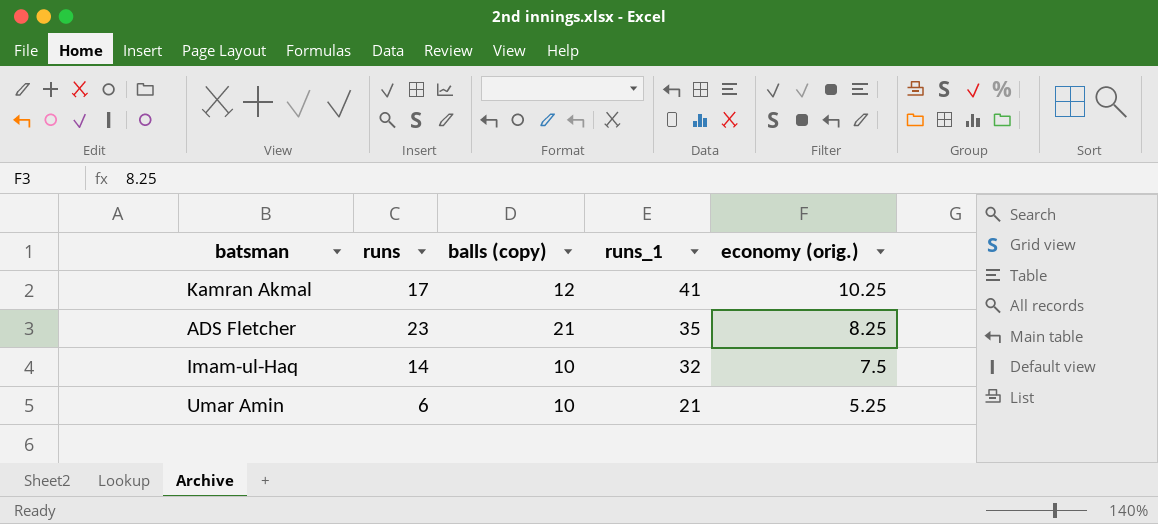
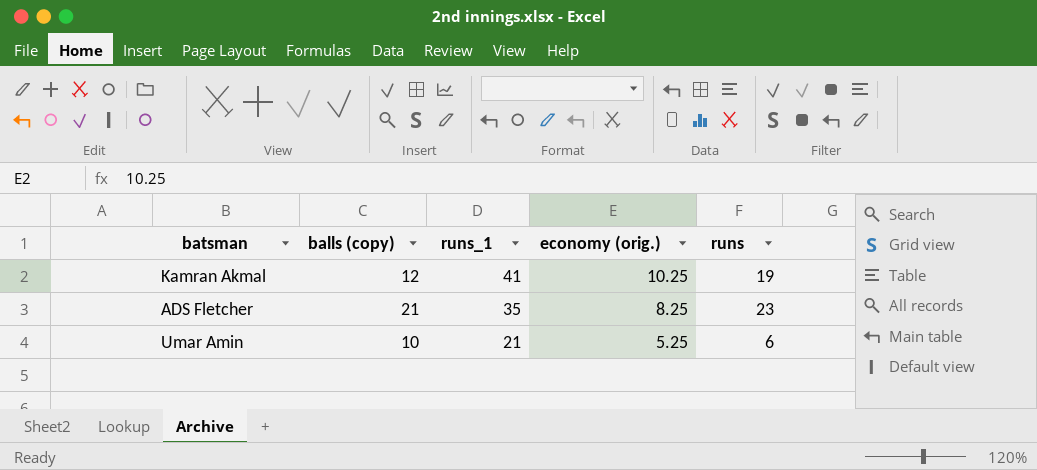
column runs | position: 2 -> 5
row Imam-ul-Haq: 14 | 10 | 32 | 7.5 -> none
Kamran Akmal | runs: 17 -> 19

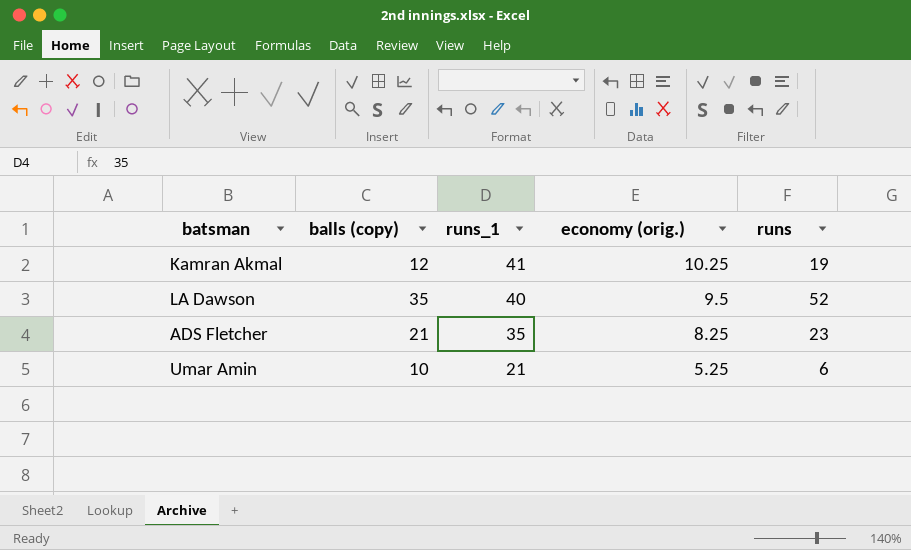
row LA Dawson: none -> 35 | 40 | 9.5 | 52

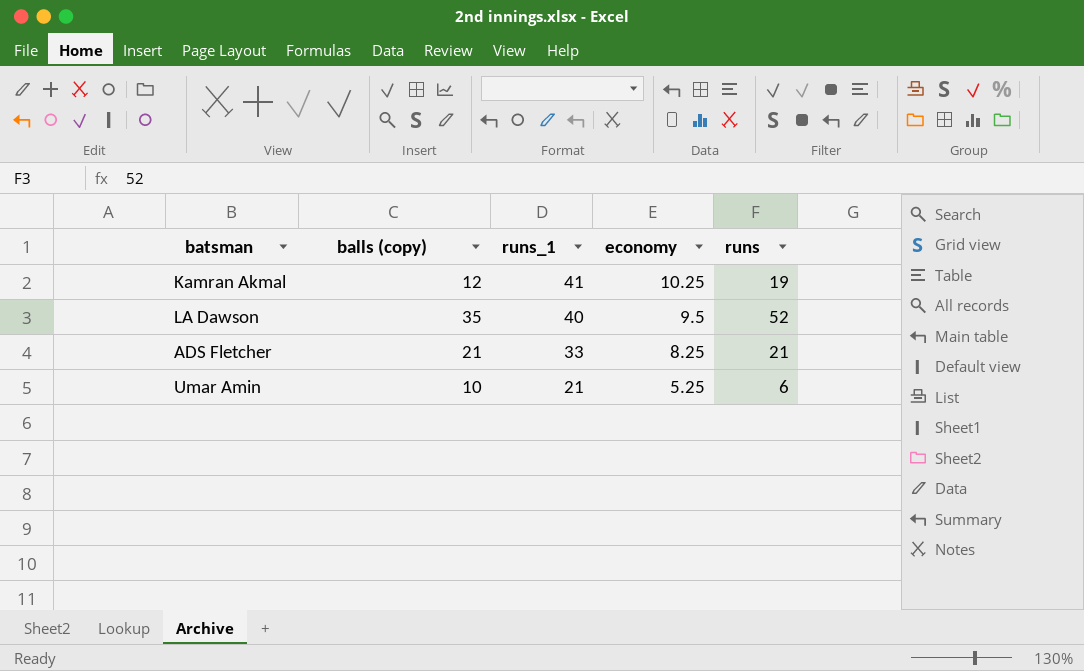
column name: economy (orig.) -> economy
ADS Fletcher | runs_1: 35 -> 33
ADS Fletcher | runs: 23 -> 21

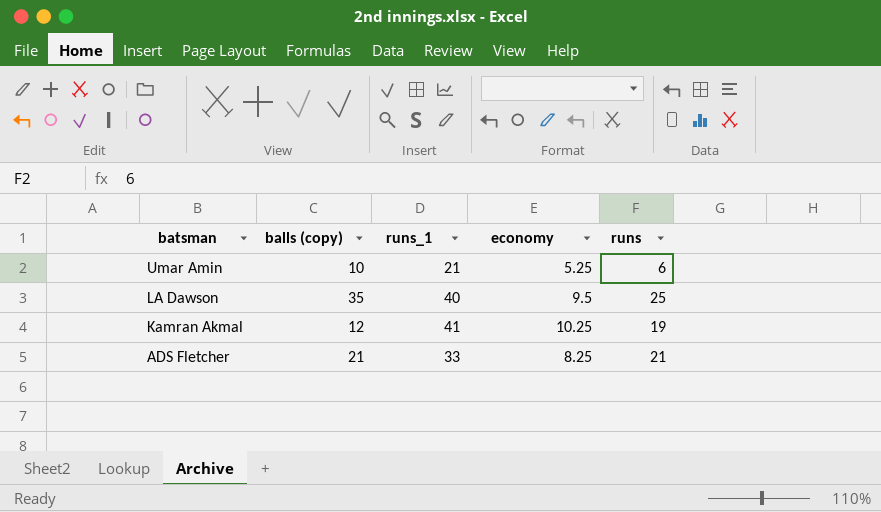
row order: runs_1 descending -> batsman descending
LA Dawson | runs: 52 -> 25

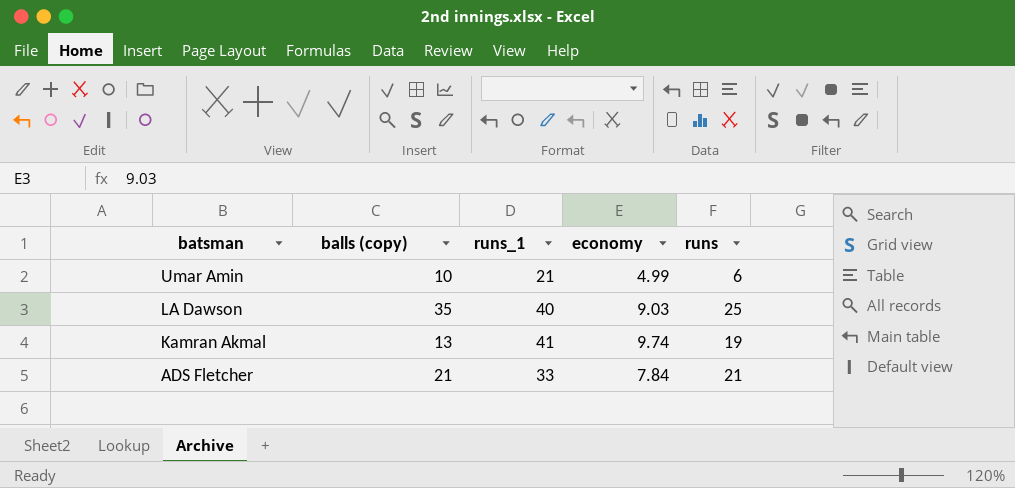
Umar Amin | economy: 5.25 -> 4.99
LA Dawson | economy: 9.5 -> 9.03
Kamran Akmal | balls (copy): 12 -> 13
Kamran Akmal | economy: 10.25 -> 9.74
ADS Fletcher | economy: 8.25 -> 7.84

